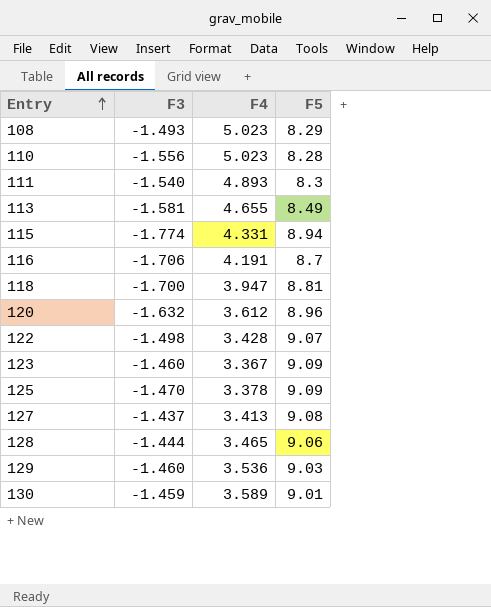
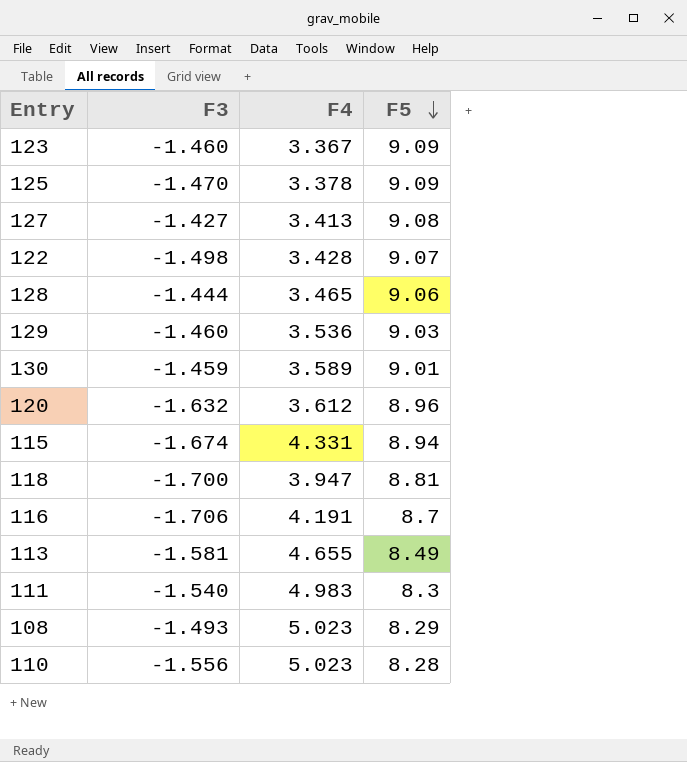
row order: Entry ascending -> F5 descending
127 | F3: -1.437 -> -1.427
115 | F3: -1.774 -> -1.674
111 | F4: 4.893 -> 4.983

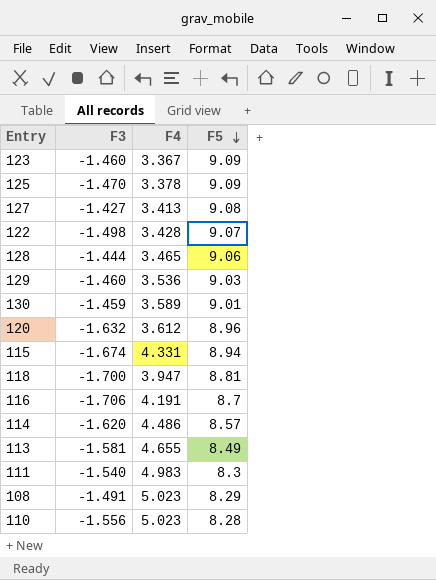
row 114: none -> -1.620 | 4.486 | 8.57
108 | F3: -1.493 -> -1.491

